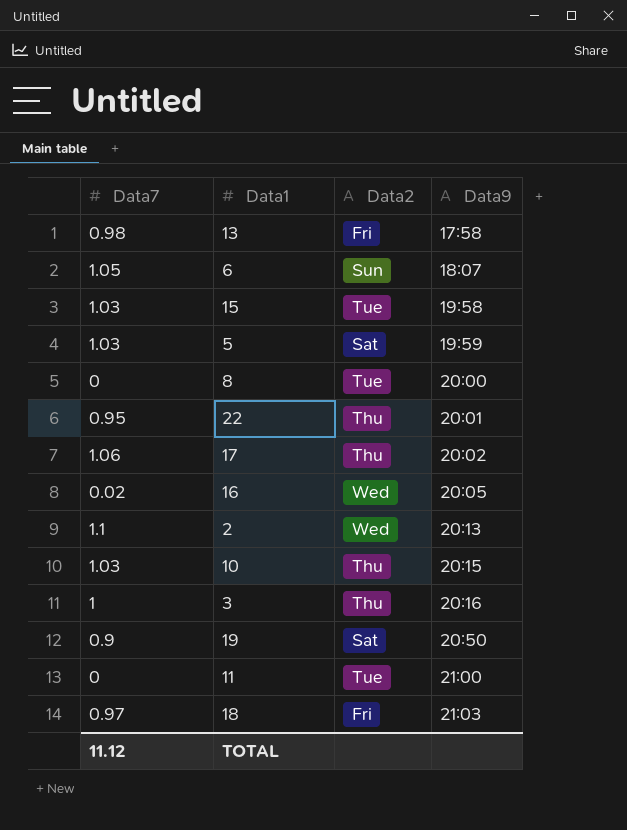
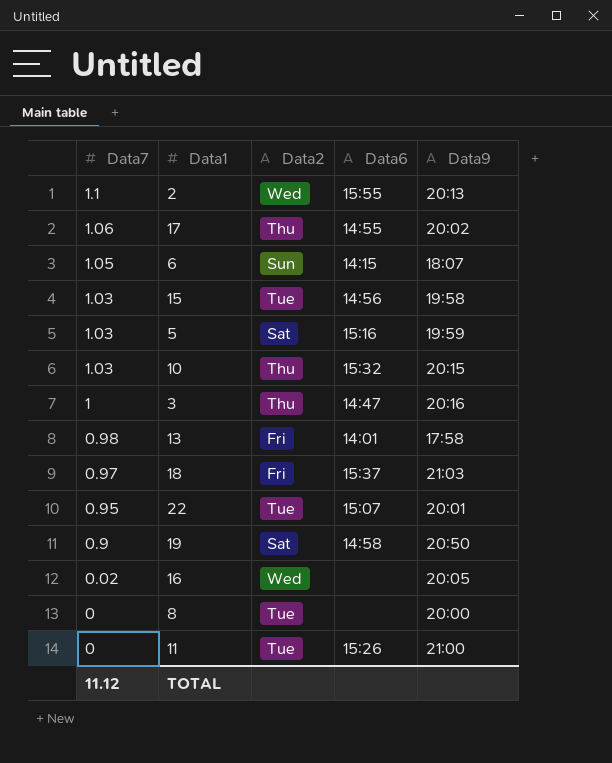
row order: Data9 ascending -> Data7 descending
column Data6 | position: none -> 4
22 | Data2: Thu -> Tue

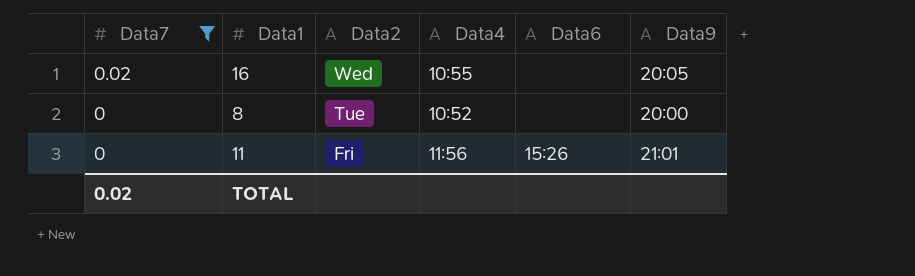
filter: none -> Data7 <= 0.02
column Data4 | position: none -> 4
11 | Data2: Tue -> Fri
11 | Data9: 21:00 -> 21:01
TOTAL | Data7: 11.12 -> 0.02

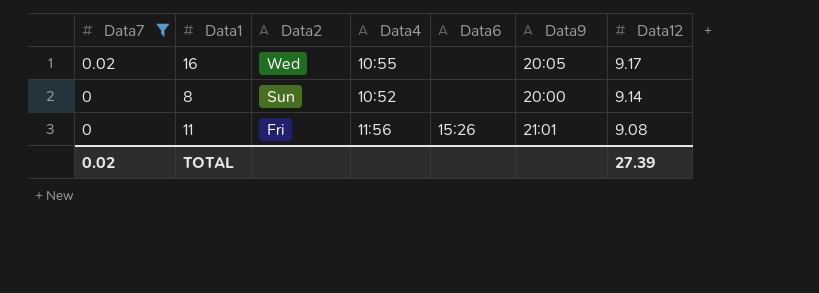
column Data12 | position: none -> 7
8 | Data2: Tue -> Sun

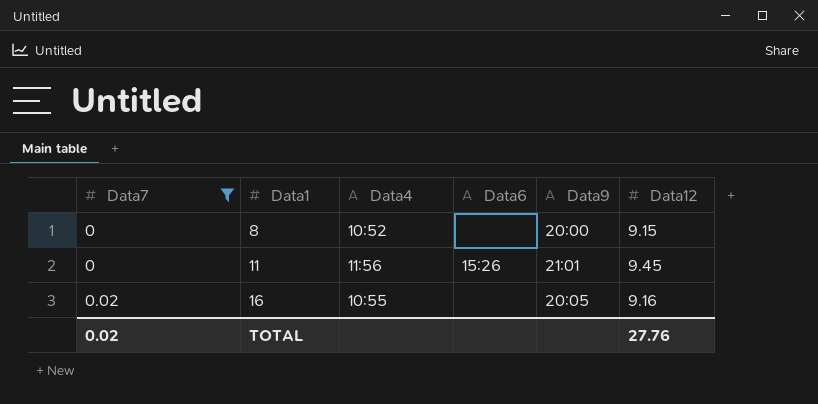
row order: Data7 descending -> Data7 ascending
column Data2 | position: 3 -> none
8 | Data12: 9.14 -> 9.15
11 | Data12: 9.08 -> 9.45
16 | Data12: 9.17 -> 9.16
TOTAL | Data12: 27.39 -> 27.76

